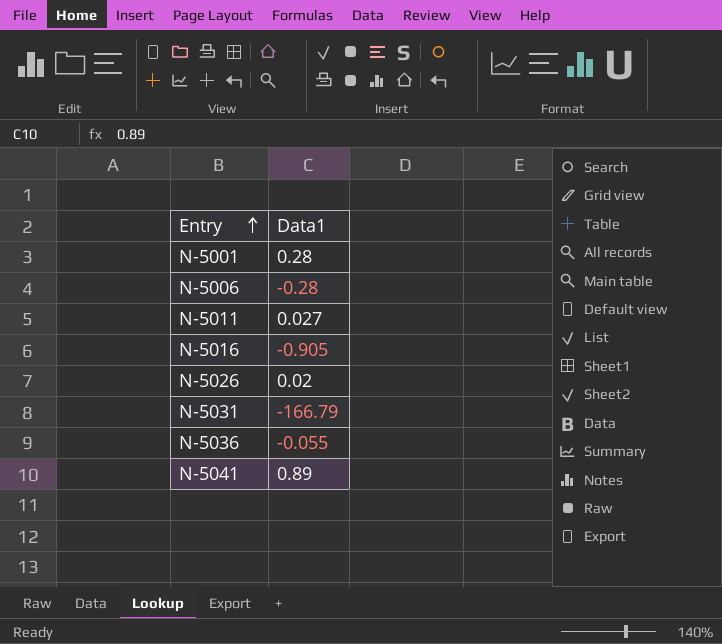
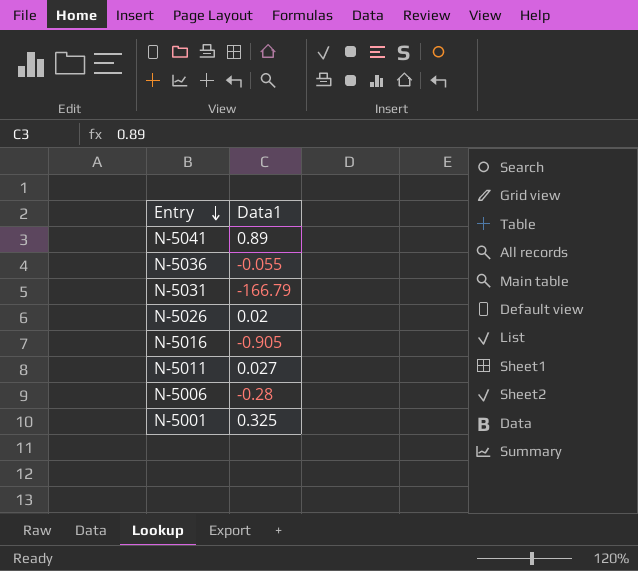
row order: Entry ascending -> Entry descending
N-5001 | Data1: 0.28 -> 0.325

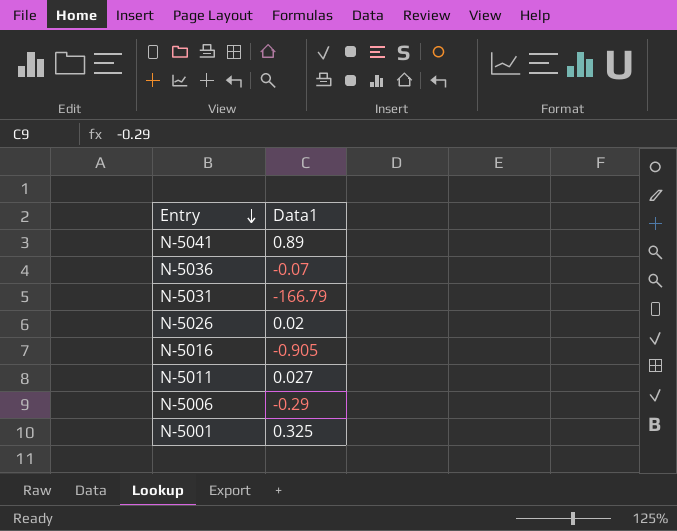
N-5036 | Data1: -0.055 -> -0.07
N-5006 | Data1: -0.28 -> -0.29

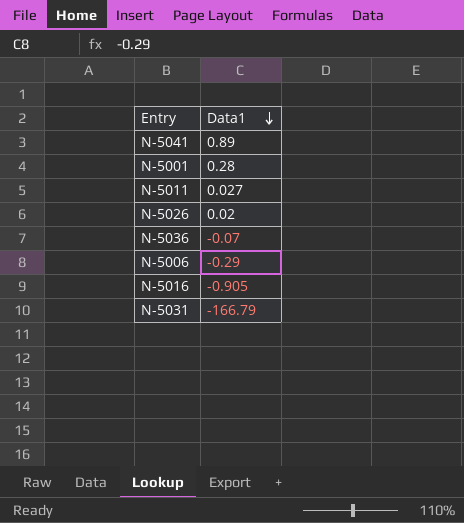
row order: Entry descending -> Data1 descending
N-5001 | Data1: 0.325 -> 0.28

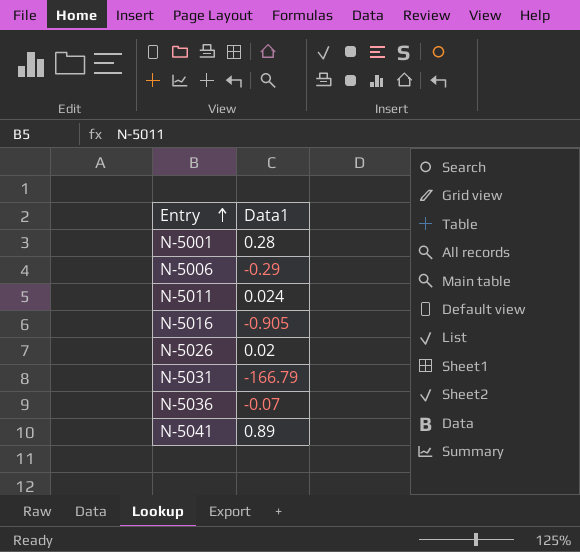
row order: Data1 descending -> Entry ascending
N-5011 | Data1: 0.027 -> 0.024

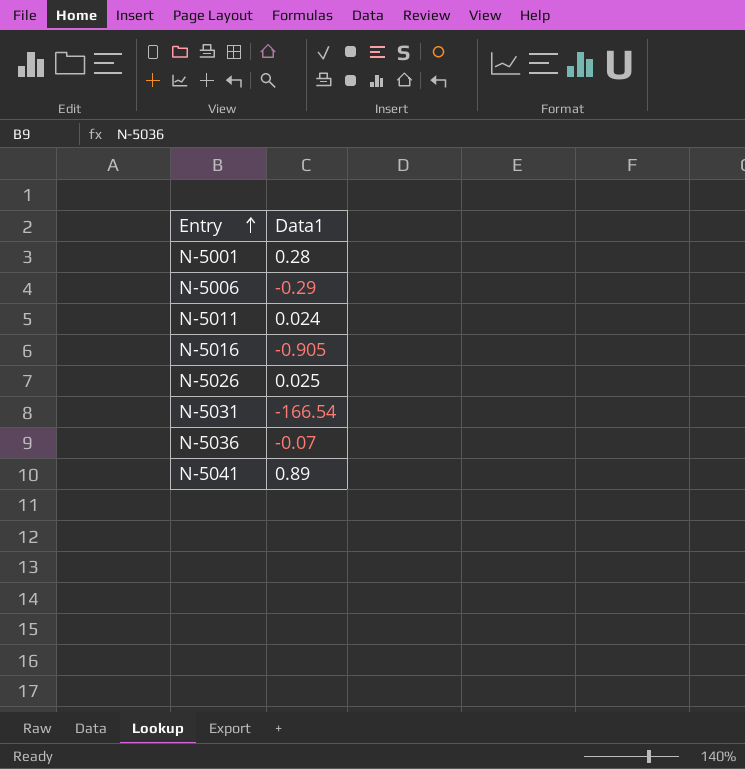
N-5026 | Data1: 0.02 -> 0.025
N-5031 | Data1: -166.79 -> -166.54

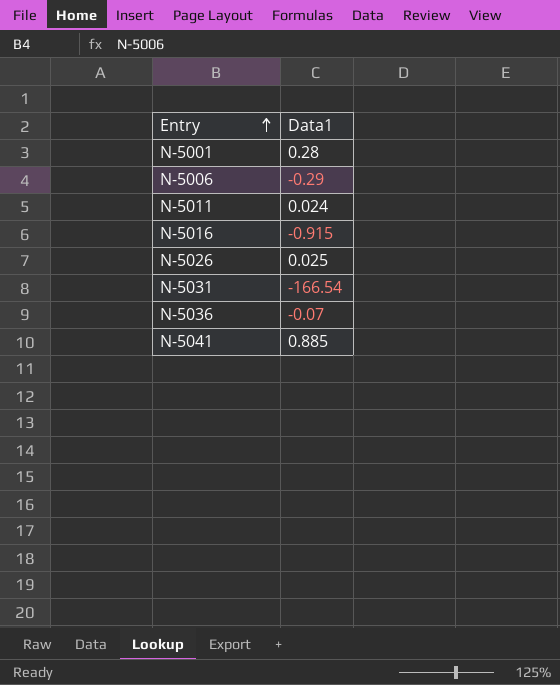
N-5016 | Data1: -0.905 -> -0.915
N-5041 | Data1: 0.89 -> 0.885

